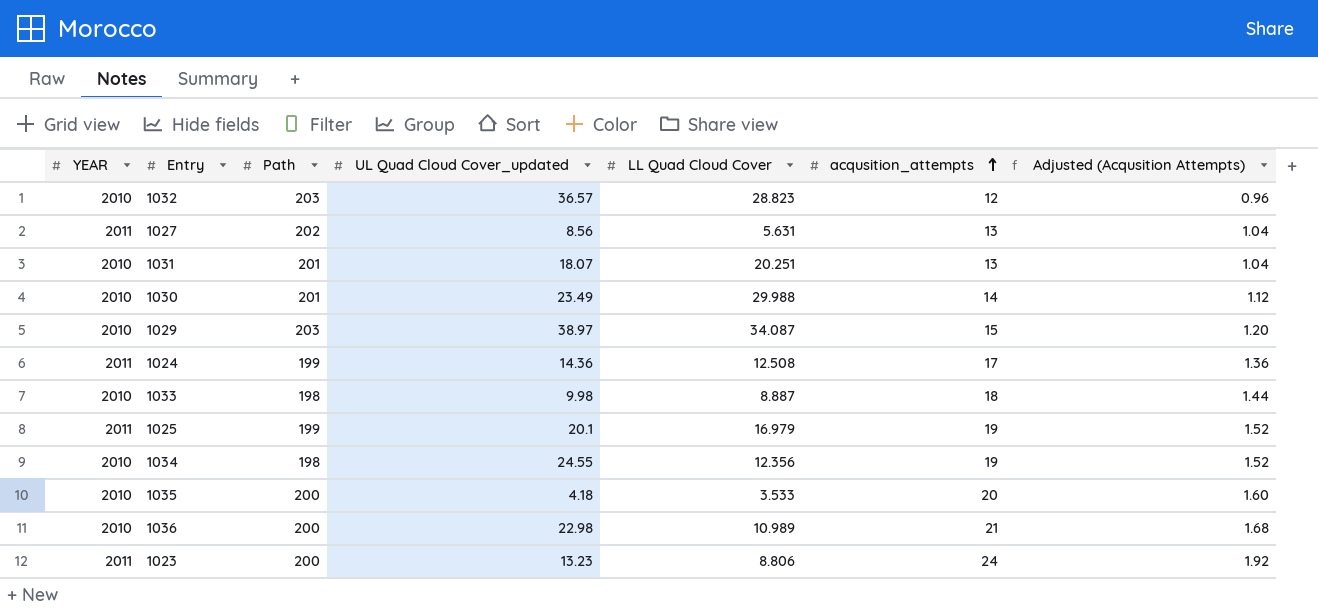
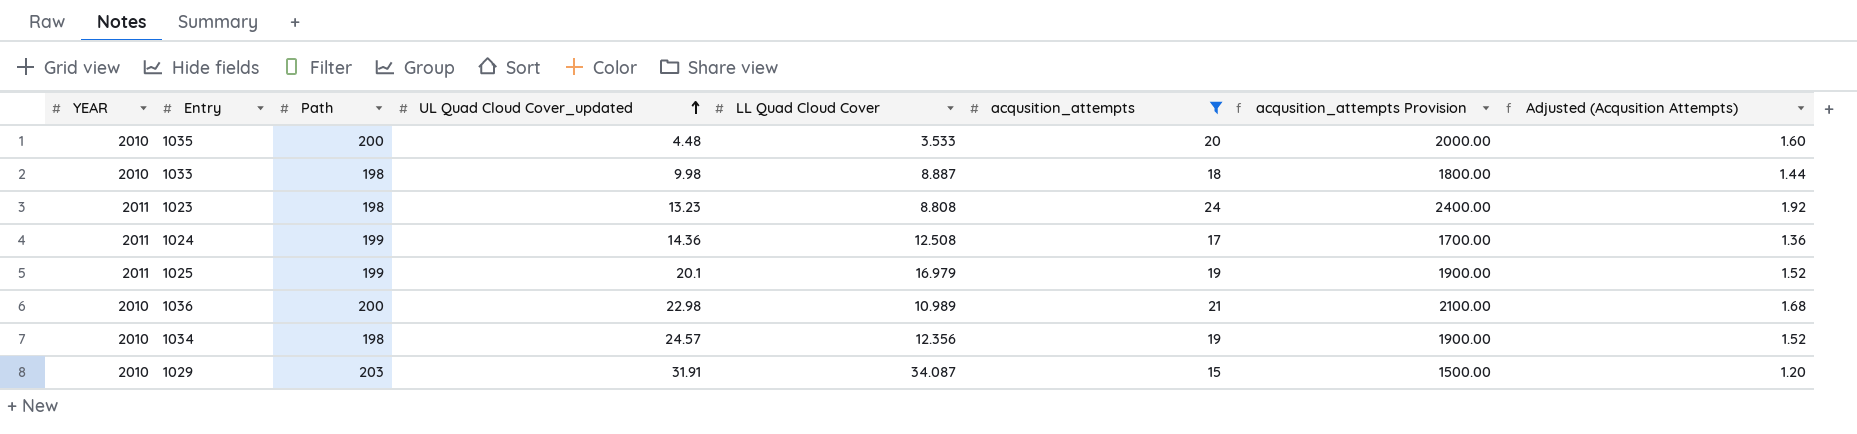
filter: none -> acqusition_attempts >= 15
row order: acqusition_attempts ascending -> UL Quad Cloud Cover_updated ascending
column acqusition_attempts Provision | formula: none -> [acqusition_attempts] * 100
1035 | UL Quad Cloud Cover_updated: 4.18 -> 4.48
1023 | Path: 200 -> 198
1023 | LL Quad Cloud Cover: 8.806 -> 8.808
1034 | UL Quad Cloud Cover_updated: 24.55 -> 24.57
1029 | UL Quad Cloud Cover_updated: 38.97 -> 31.91

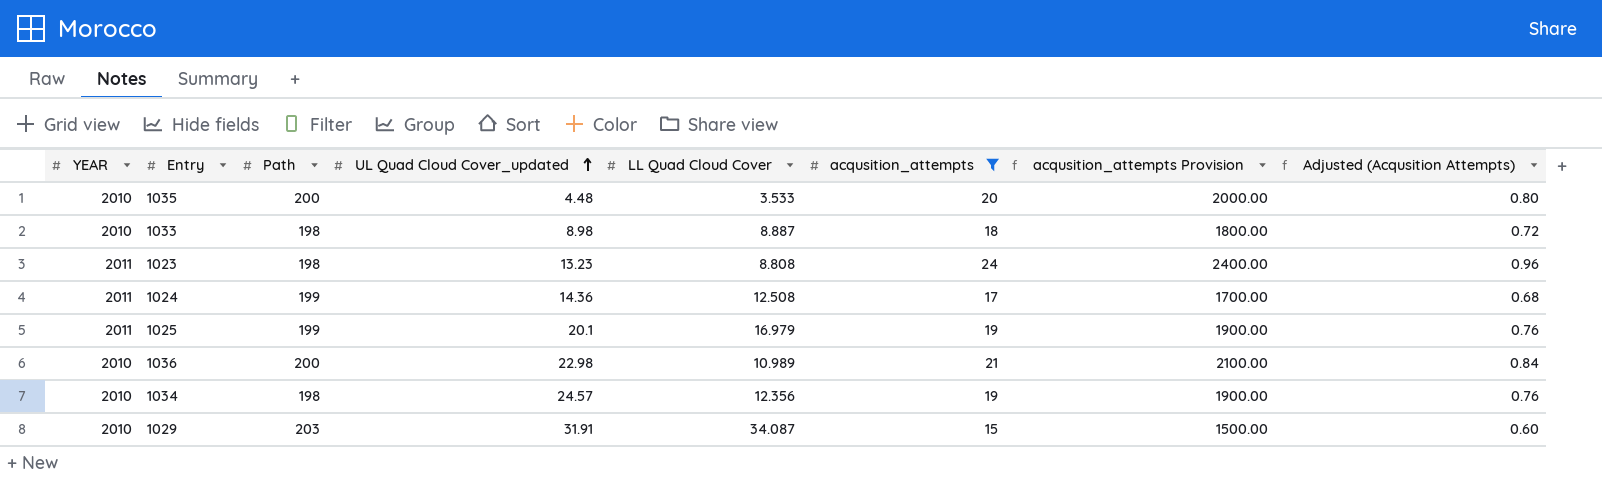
column Adjusted (Acqusition Attempts) | formula: [acqusition_attempts] * 0.08 -> [acqusition_attempts] * 0.04
1033 | UL Quad Cloud Cover_updated: 9.98 -> 8.98

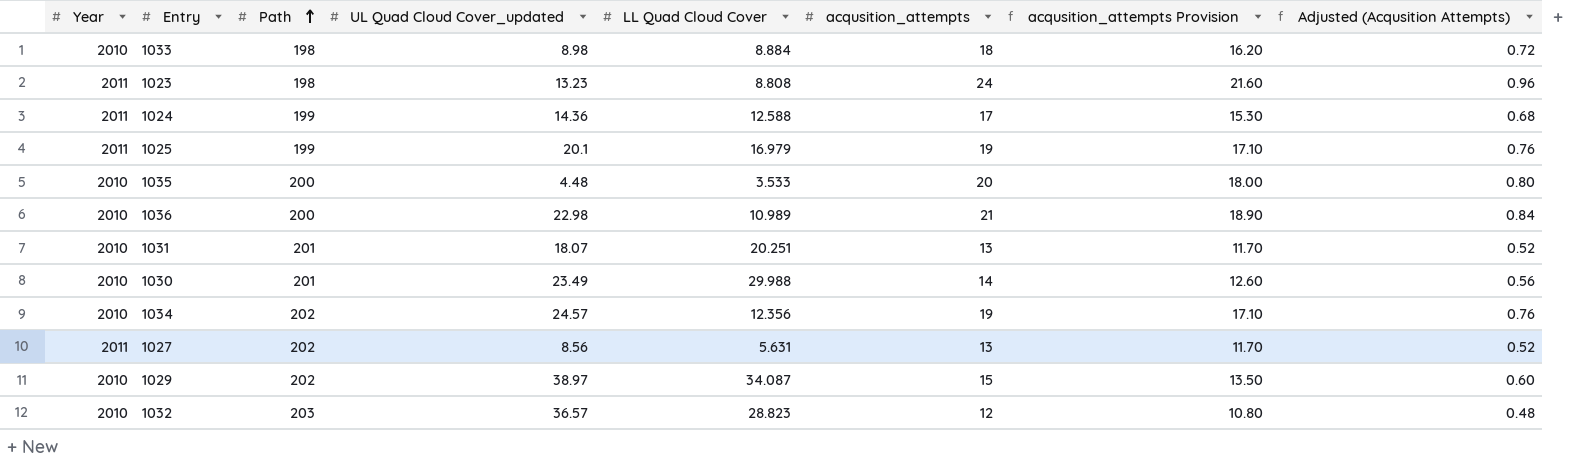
filter: acqusition_attempts >= 15 -> none
row order: UL Quad Cloud Cover_updated ascending -> Path ascending
column name: YEAR -> Year
column acqusition_attempts Provision | formula: [acqusition_attempts] * 100 -> [acqusition_attempts] * 0.9
1033 | LL Quad Cloud Cover: 8.887 -> 8.884
1024 | LL Quad Cloud Cover: 12.508 -> 12.588
1034 | Path: 198 -> 202
1029 | Path: 203 -> 202
1029 | UL Quad Cloud Cover_updated: 31.91 -> 38.97

